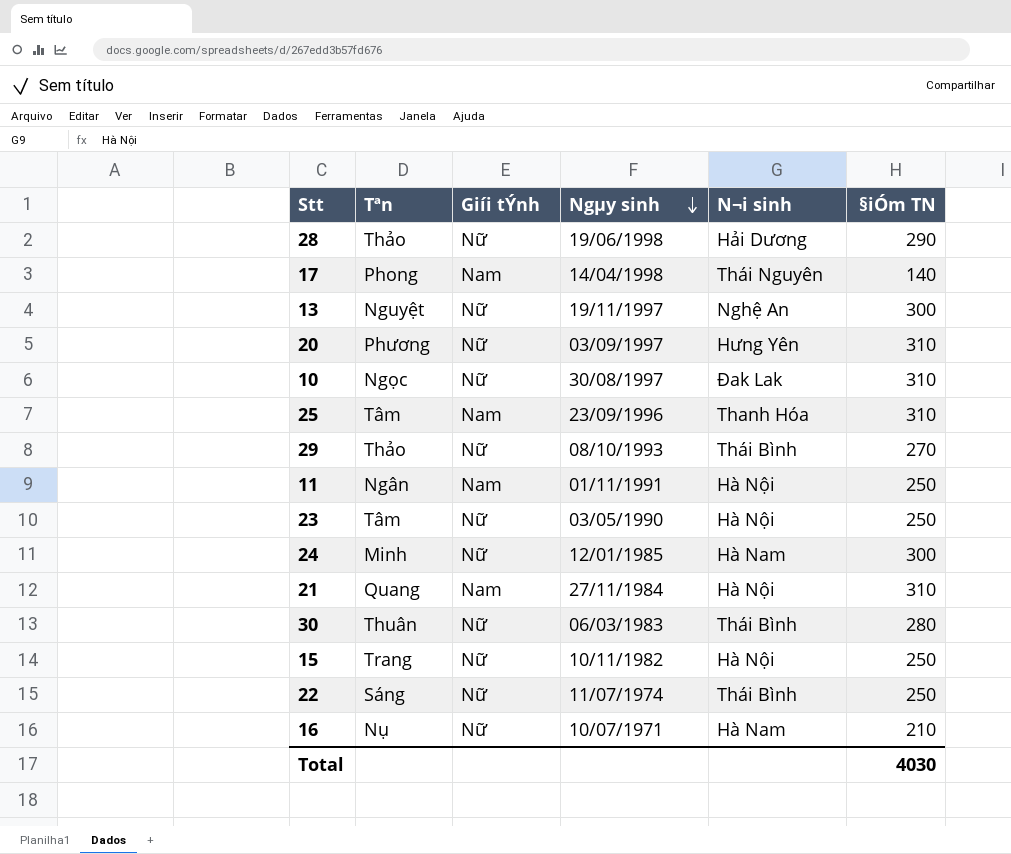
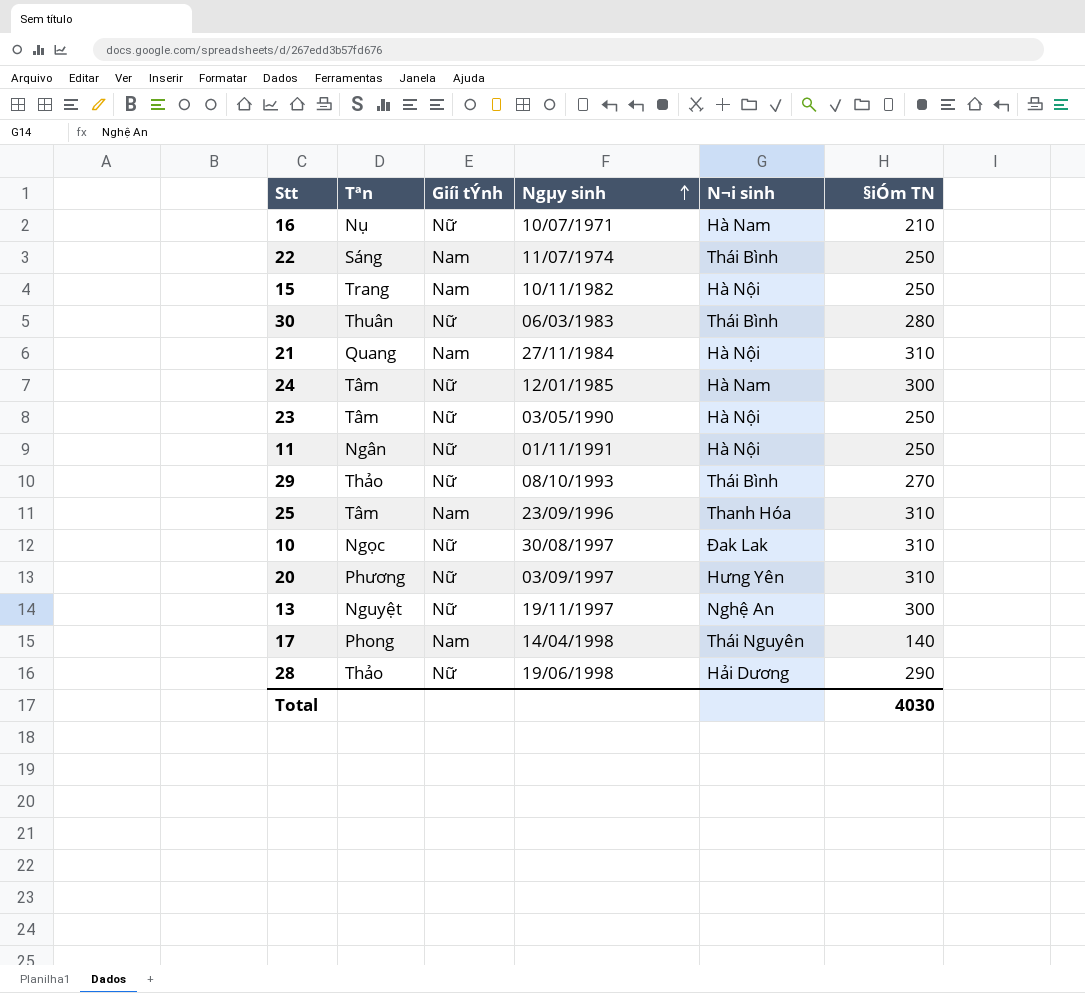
row order: Ngµy sinh descending -> Ngµy sinh ascending
22 | Giíi tÝnh: Nữ -> Nam
15 | Giíi tÝnh: Nữ -> Nam
24 | Tªn: Minh -> Tâm
11 | Giíi tÝnh: Nam -> Nữ

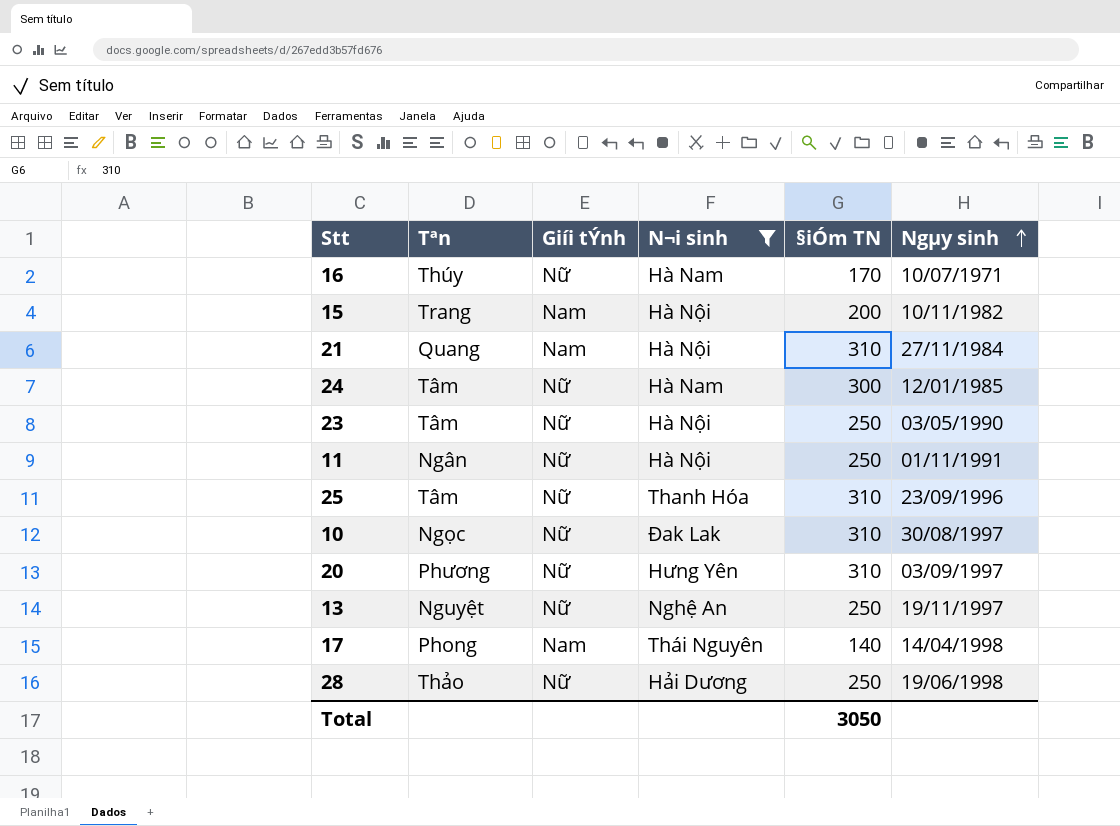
filter: none -> N¬i sinh != Thái Bình
column Ngµy sinh | position: 4 -> 6
16 | Tªn: Nụ -> Thúy
16 | §iÓm TN: 210 -> 170
15 | §iÓm TN: 250 -> 200
25 | Giíi tÝnh: Nam -> Nữ
13 | §iÓm TN: 300 -> 250
28 | §iÓm TN: 290 -> 250
Total | §iÓm TN: 4030 -> 3050

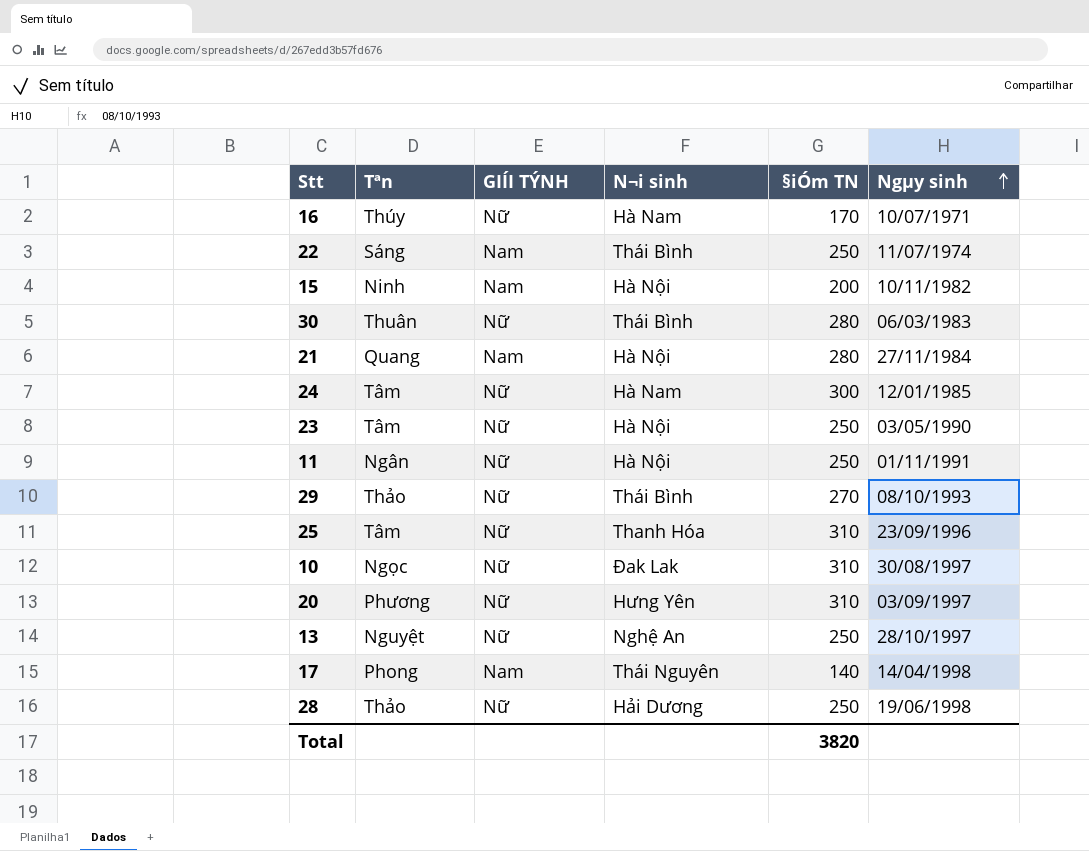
filter: N¬i sinh != Thái Bình -> none
column name: Giíi tÝnh -> GIÍI TÝNH
15 | Tªn: Trang -> Ninh
21 | §iÓm TN: 310 -> 280
13 | Ngµy sinh: 19/11/1997 -> 28/10/1997
Total | §iÓm TN: 3050 -> 3820

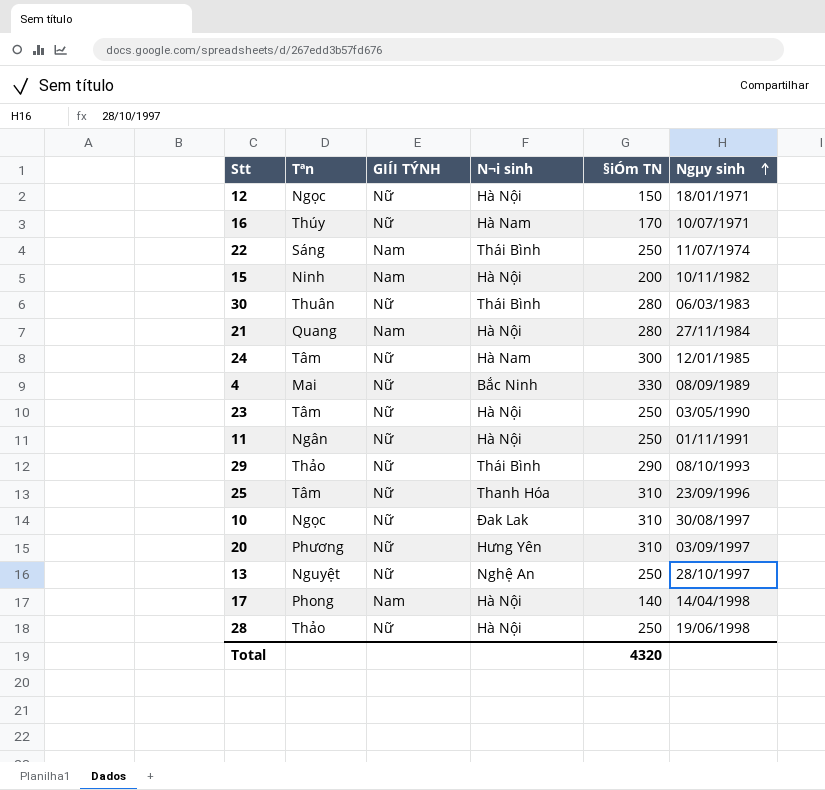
row 12: none -> Ngọc | Nữ | Hà Nội | 150 | 18/01/1971
row 4: none -> Mai | Nữ | Bắc Ninh | 330 | 08/09/1989
29 | §iÓm TN: 270 -> 290
17 | N¬i sinh: Thái Nguyên -> Hà Nội
28 | N¬i sinh: Hải Dương -> Hà Nội
Total | §iÓm TN: 3820 -> 4320

